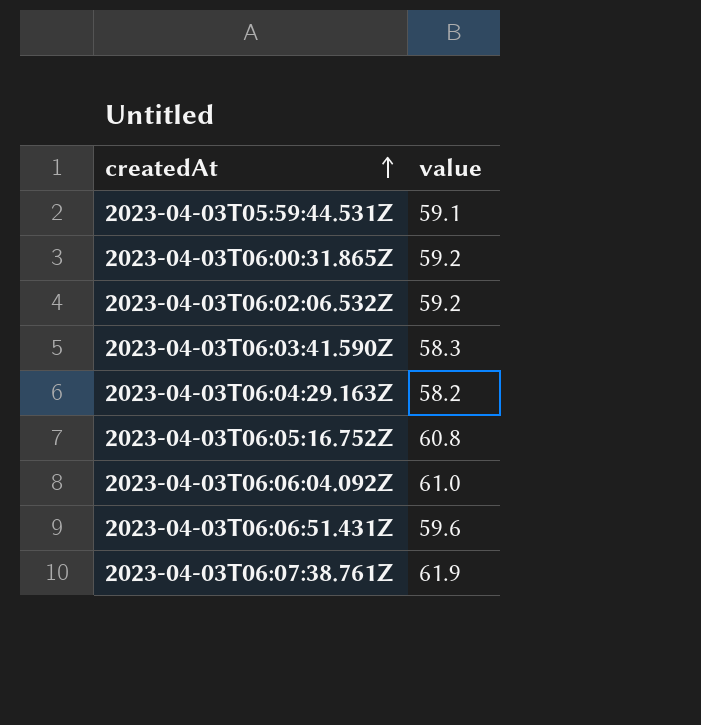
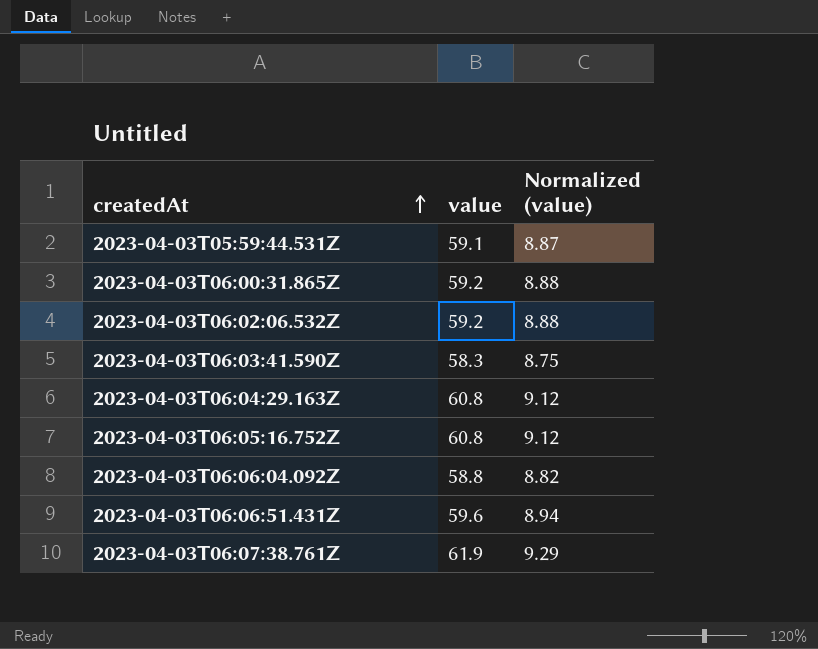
column Normalized (value) | formula: none -> [value] * 0.15
2023-04-03T06:04:29.163Z | value: 58.2 -> 60.8
2023-04-03T06:06:04.092Z | value: 61.0 -> 58.8

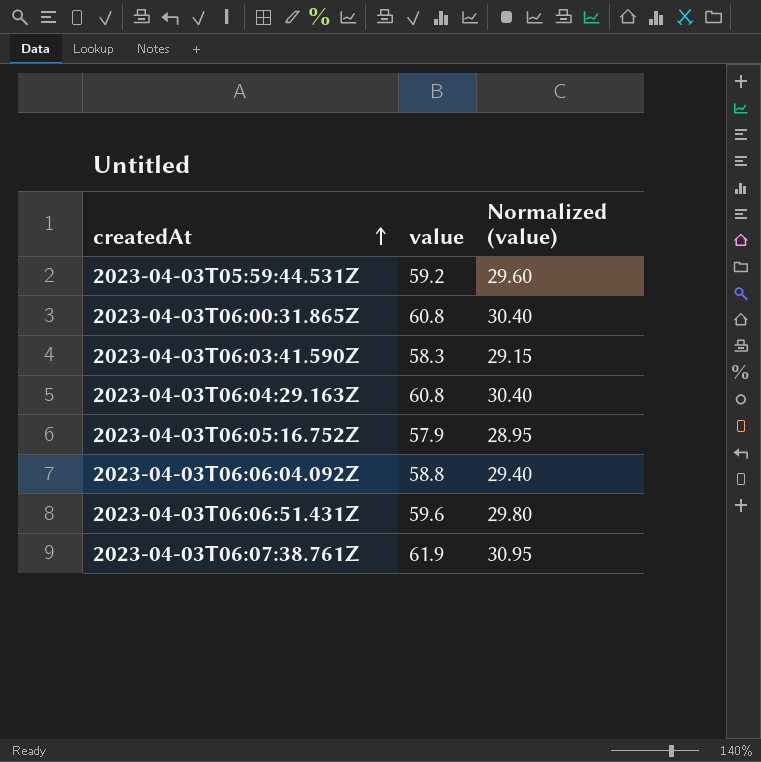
column Normalized (value) | formula: [value] * 0.15 -> [value] * 0.5
row 2023-04-03T06:02:06.532Z: 59.2 | 8.88 -> none
2023-04-03T05:59:44.531Z | value: 59.1 -> 59.2
2023-04-03T06:00:31.865Z | value: 59.2 -> 60.8
2023-04-03T06:05:16.752Z | value: 60.8 -> 57.9

